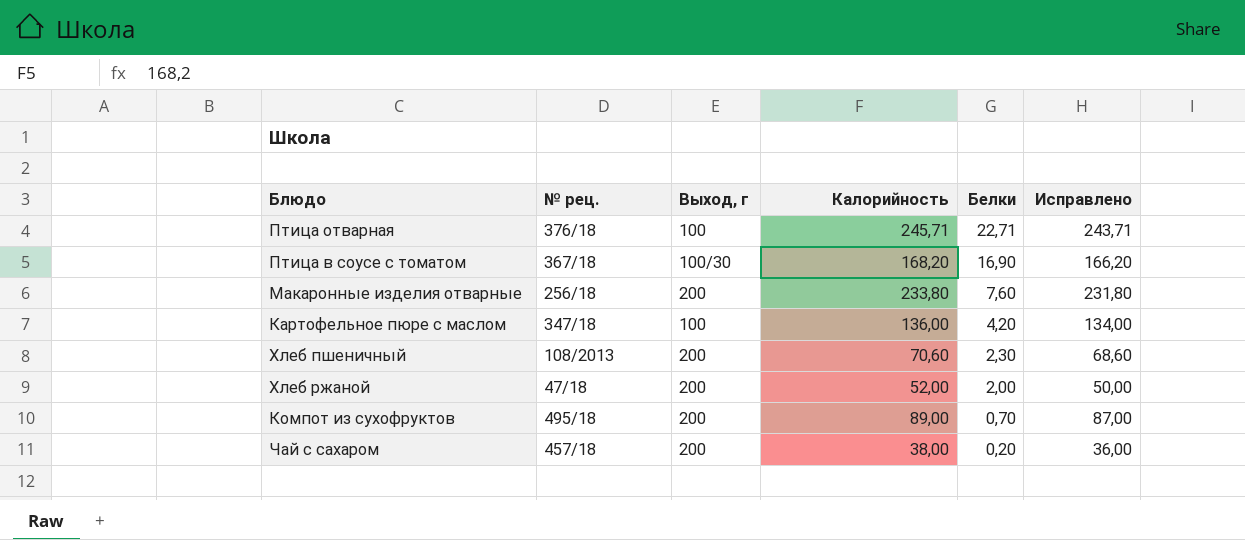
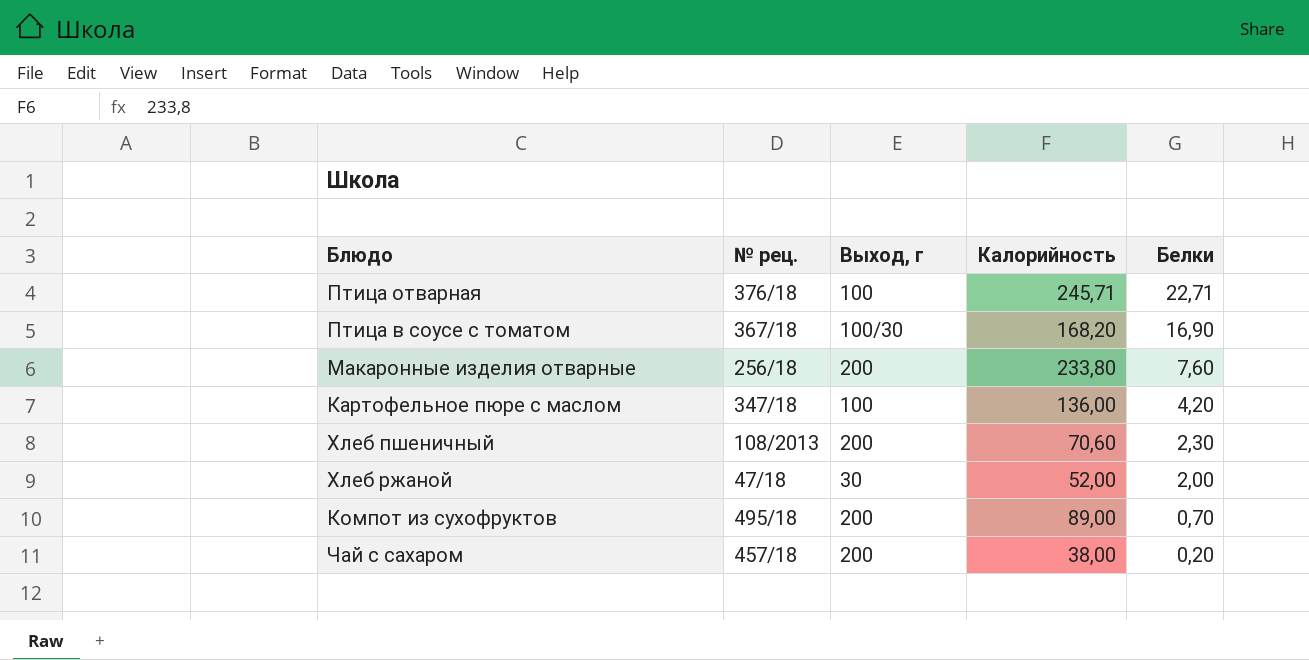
column Исправлено | formula: [Калорийность] - 2 -> none
Хлеб ржаной | Выход, г: 200 -> 30

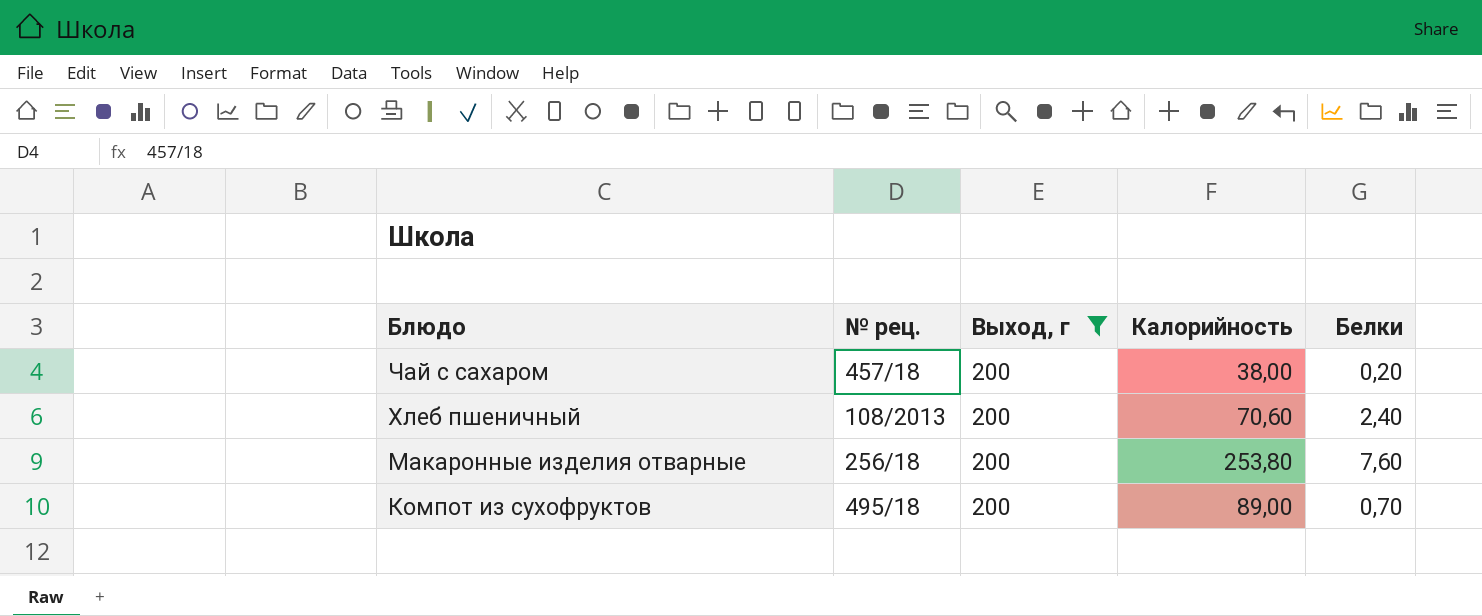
filter: none -> Выход, г = 200
row order: Белки descending -> Блюдо descending
Хлеб пшеничный | Белки: 2,30 -> 2,40
Макаронные изделия отварные | Калорийность: 233,80 -> 253,80

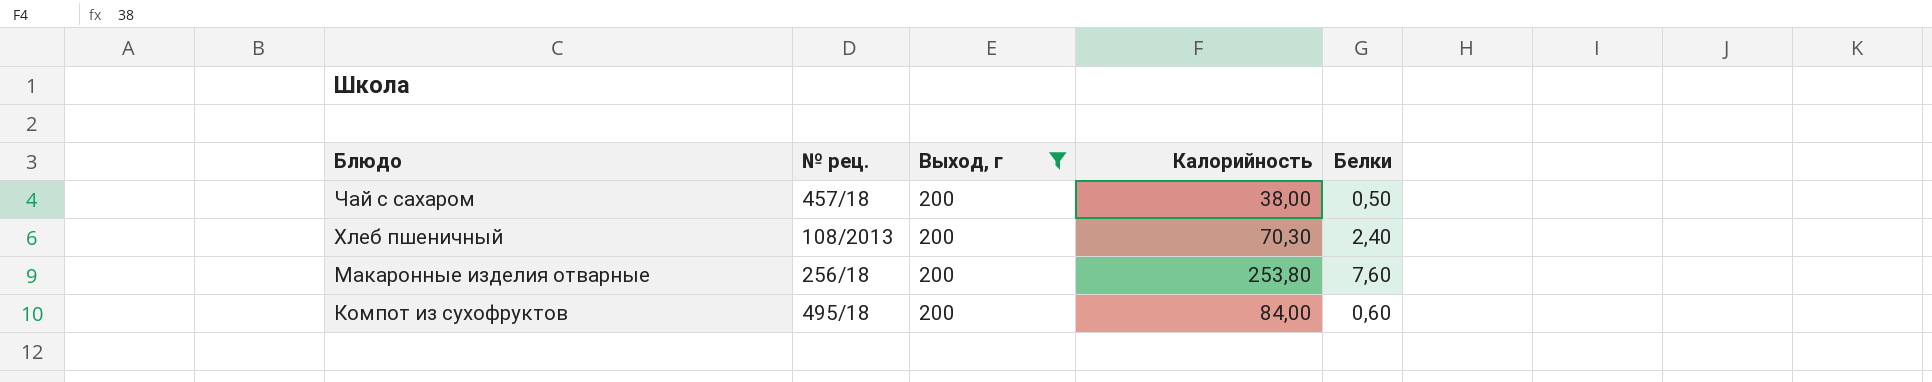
Чай с сахаром | Белки: 0,20 -> 0,50
Хлеб пшеничный | Калорийность: 70,60 -> 70,30
Компот из сухофруктов | Калорийность: 89,00 -> 84,00
Компот из сухофруктов | Белки: 0,70 -> 0,60

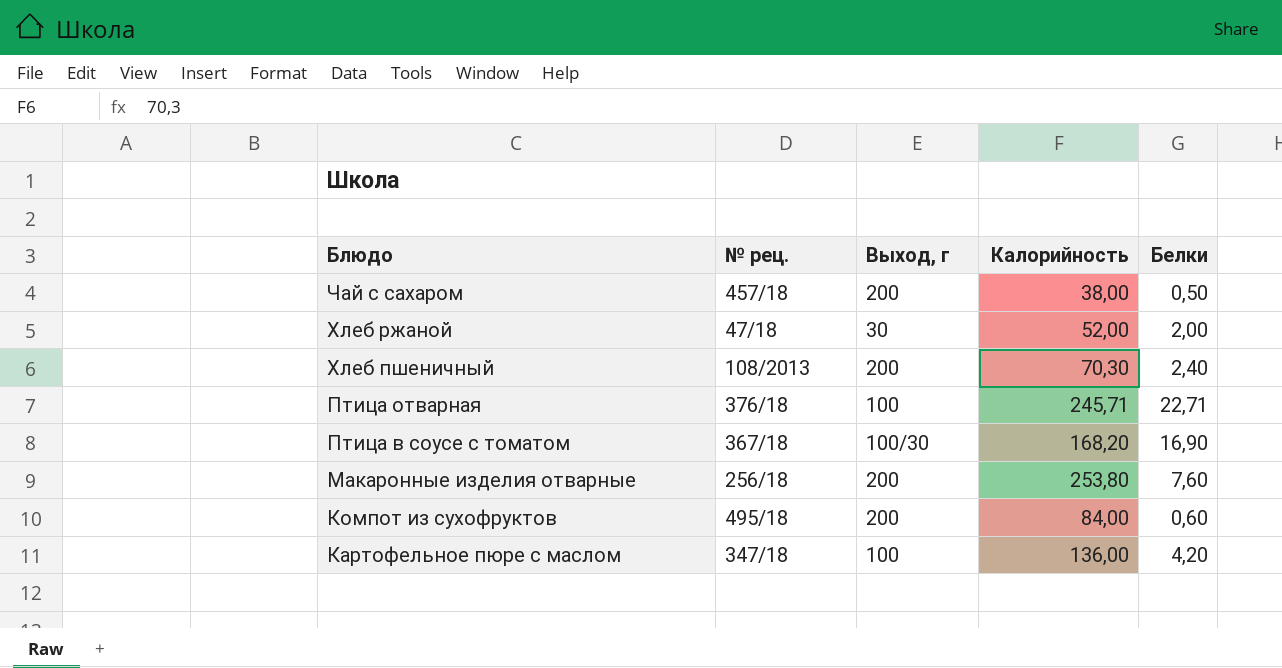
filter: Выход, г = 200 -> none

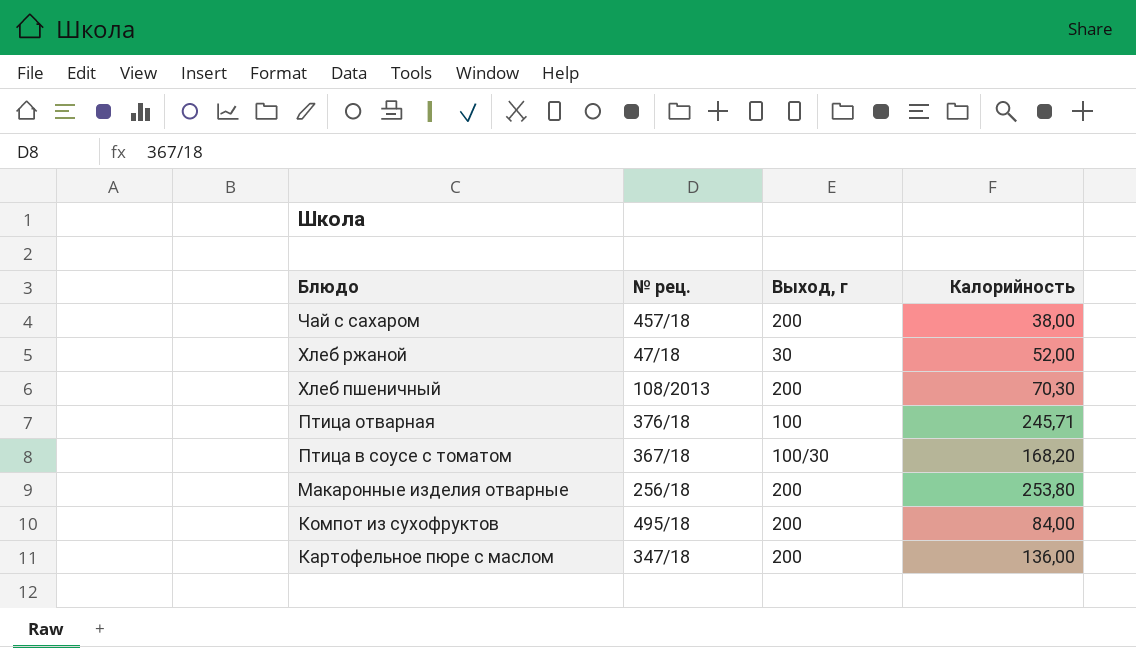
column Белки | position: 5 -> none
Картофельное пюре с маслом | Выход, г: 100 -> 200

